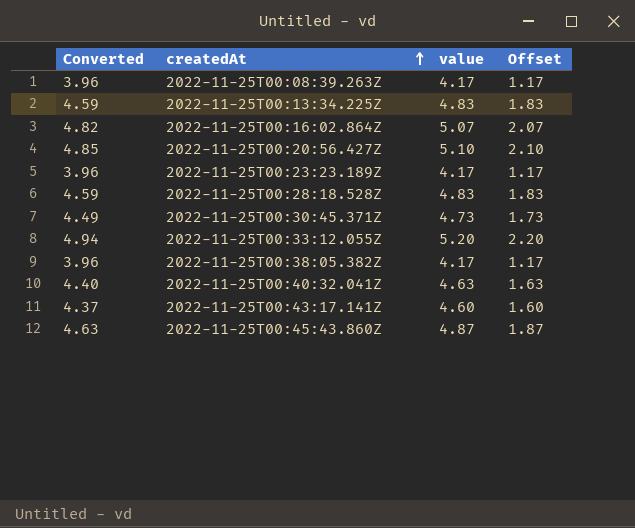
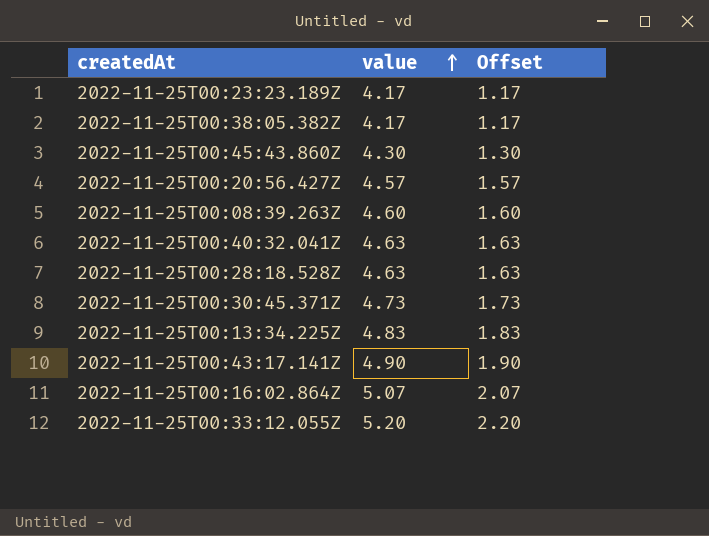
row order: createdAt ascending -> value ascending
column Converted | formula: [value] * 0.95 -> none
2022-11-25T00:45:43.860Z | value: 4.87 -> 4.30
2022-11-25T00:45:43.860Z | Offset: 1.87 -> 1.30
2022-11-25T00:20:56.427Z | value: 5.10 -> 4.57
2022-11-25T00:20:56.427Z | Offset: 2.10 -> 1.57
2022-11-25T00:08:39.263Z | value: 4.17 -> 4.60
2022-11-25T00:08:39.263Z | Offset: 1.17 -> 1.60
2022-11-25T00:28:18.528Z | value: 4.83 -> 4.63
2022-11-25T00:28:18.528Z | Offset: 1.83 -> 1.63
2022-11-25T00:43:17.141Z | value: 4.60 -> 4.90
2022-11-25T00:43:17.141Z | Offset: 1.60 -> 1.90

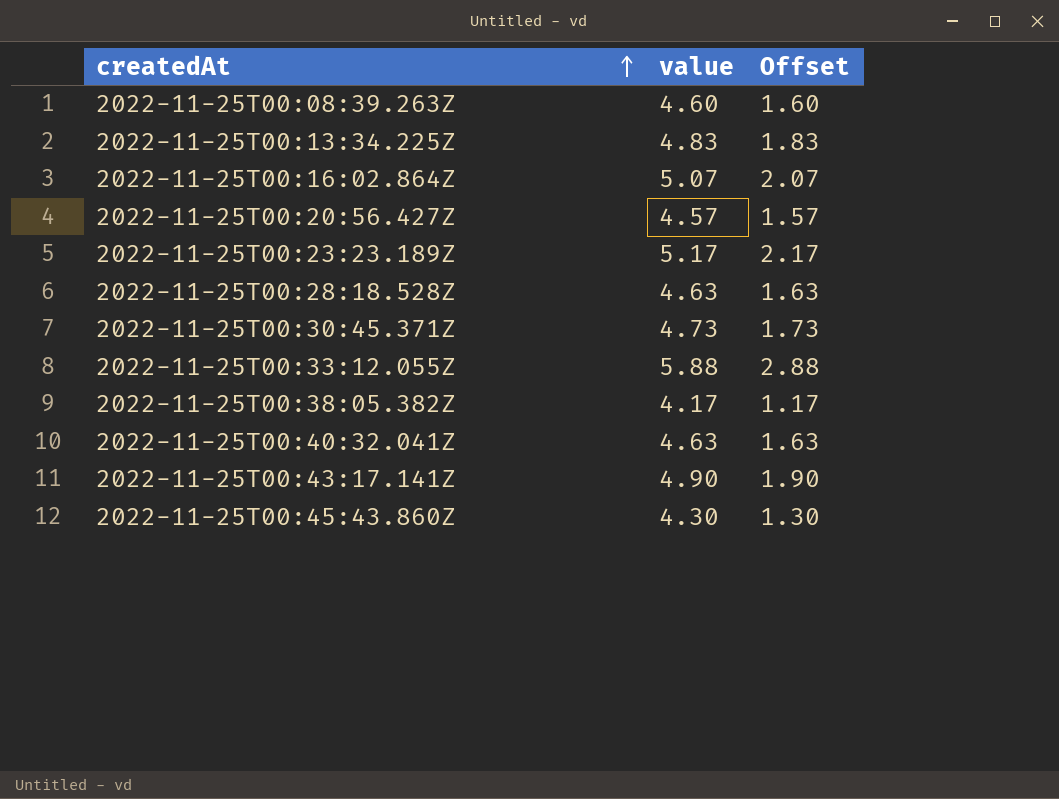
row order: value ascending -> createdAt ascending
2022-11-25T00:23:23.189Z | value: 4.17 -> 5.17
2022-11-25T00:23:23.189Z | Offset: 1.17 -> 2.17
2022-11-25T00:33:12.055Z | value: 5.20 -> 5.88
2022-11-25T00:33:12.055Z | Offset: 2.20 -> 2.88

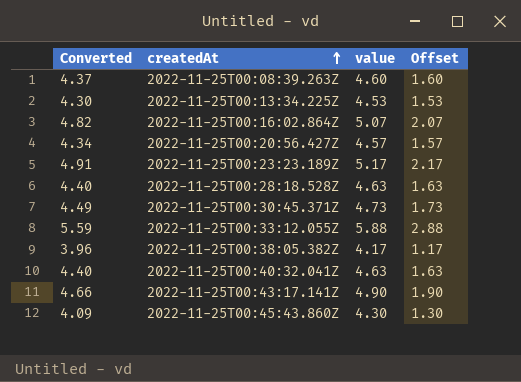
column Converted | formula: none -> [value] * 0.95
2022-11-25T00:13:34.225Z | value: 4.83 -> 4.53
2022-11-25T00:13:34.225Z | Offset: 1.83 -> 1.53

